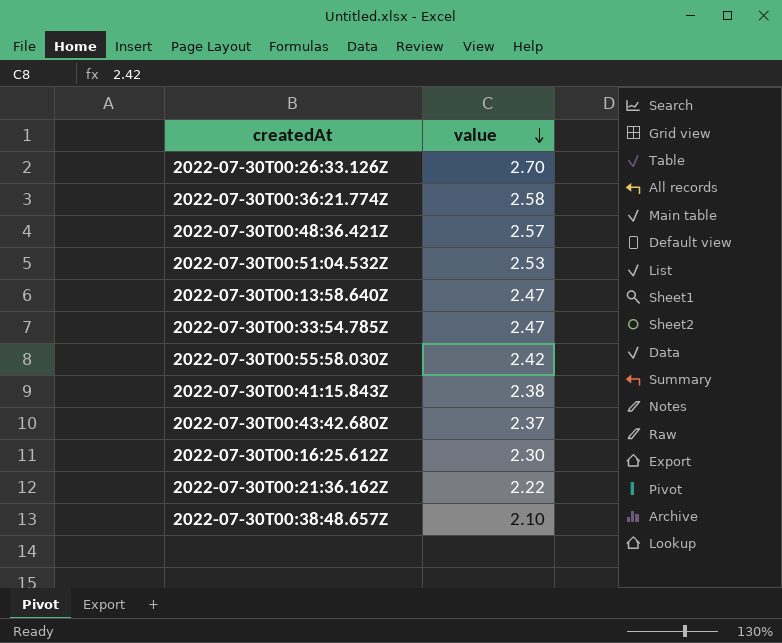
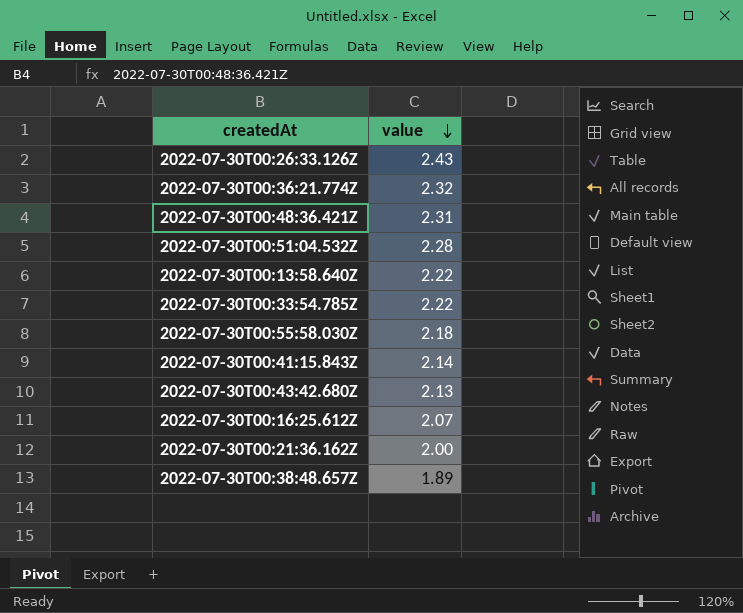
2022-07-30T00:26:33.126Z | value: 2.70 -> 2.43
2022-07-30T00:36:21.774Z | value: 2.58 -> 2.32
2022-07-30T00:48:36.421Z | value: 2.57 -> 2.31
2022-07-30T00:51:04.532Z | value: 2.53 -> 2.28
2022-07-30T00:13:58.640Z | value: 2.47 -> 2.22
2022-07-30T00:33:54.785Z | value: 2.47 -> 2.22
2022-07-30T00:55:58.030Z | value: 2.42 -> 2.18
2022-07-30T00:41:15.843Z | value: 2.38 -> 2.14
2022-07-30T00:43:42.680Z | value: 2.37 -> 2.13
2022-07-30T00:16:25.612Z | value: 2.30 -> 2.07
2022-07-30T00:21:36.162Z | value: 2.22 -> 2.00
2022-07-30T00:38:48.657Z | value: 2.10 -> 1.89

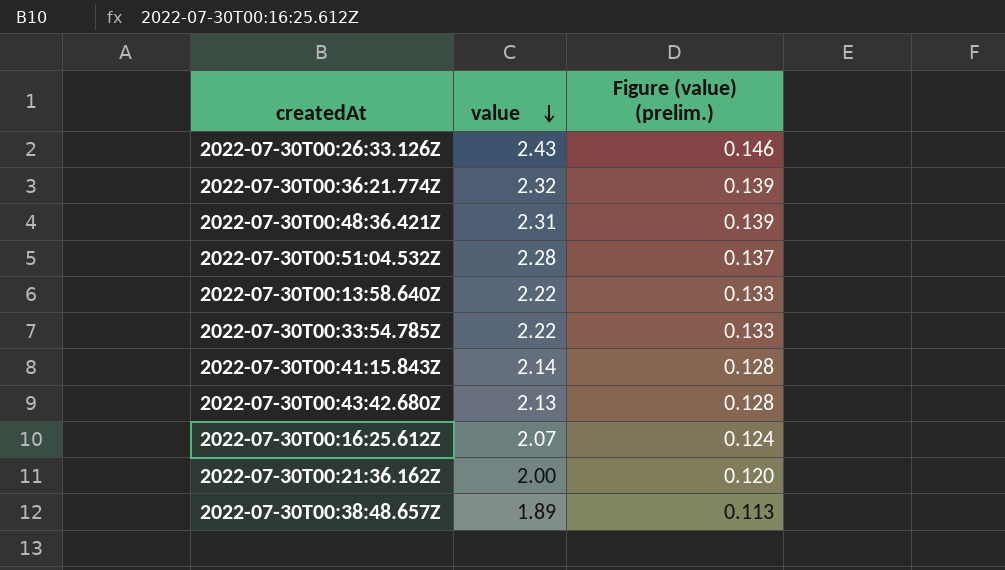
column Figure (value) (prelim.) | formula: none -> [value] * 0.06
row 2022-07-30T00:55:58.030Z: 2.18 -> none

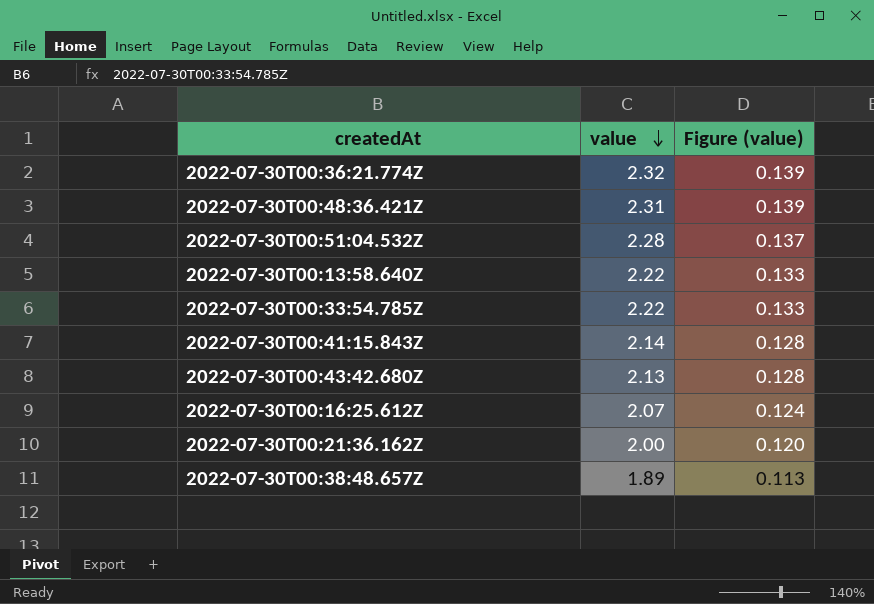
column name: Figure (value) (prelim.) -> Figure (value)
row 2022-07-30T00:26:33.126Z: 2.43 | 0.146 -> none

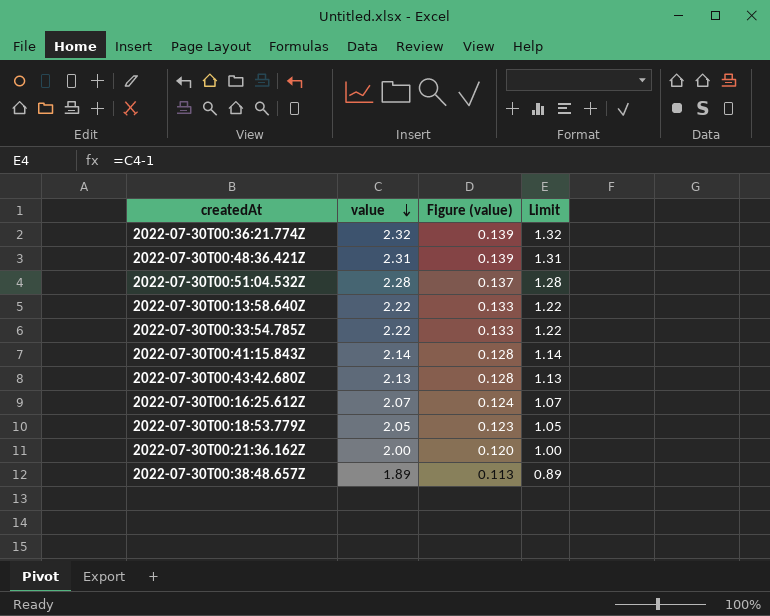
column Limit | formula: none -> [value] - 1
row 2022-07-30T00:18:53.779Z: none -> 2.05 | 0.123 | 1.05

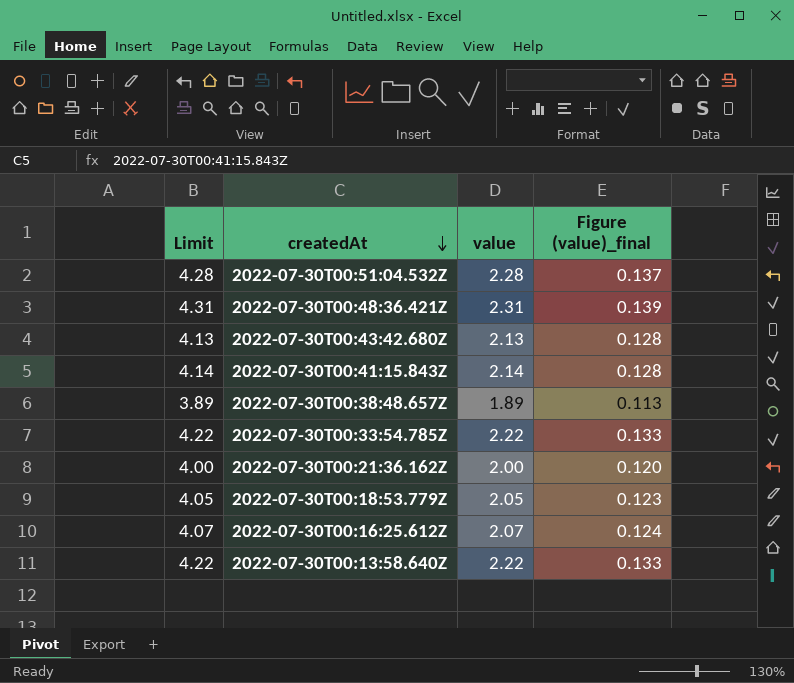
row order: value descending -> createdAt descending
column Limit | formula: [value] - 1 -> [value] + 2
column Limit | position: 4 -> 1
column name: Figure (value) -> Figure (value)_final
row 2022-07-30T00:36:21.774Z: 2.32 | 0.139 | 1.32 -> none

